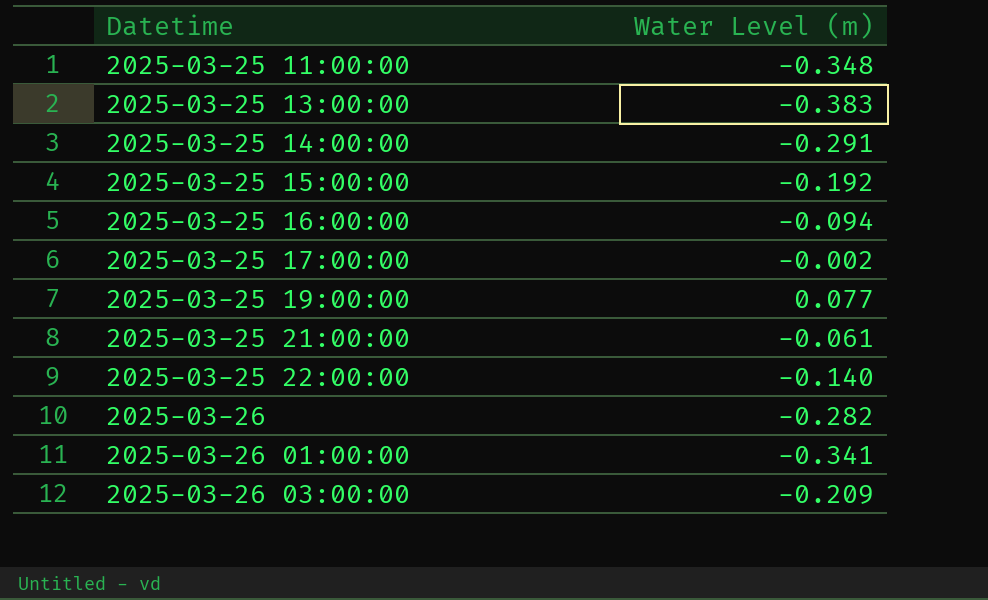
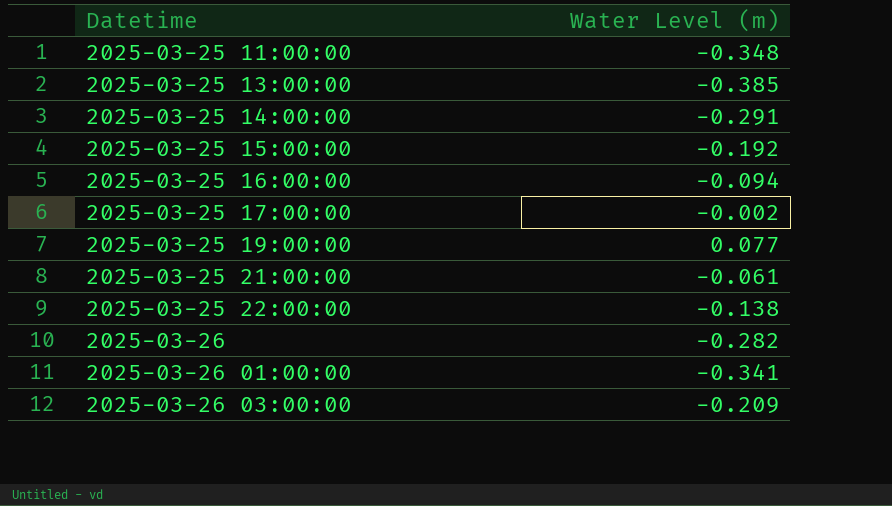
2025-03-25 13:00:00 | Water Level (m): -0.383 -> -0.385
2025-03-25 22:00:00 | Water Level (m): -0.140 -> -0.138

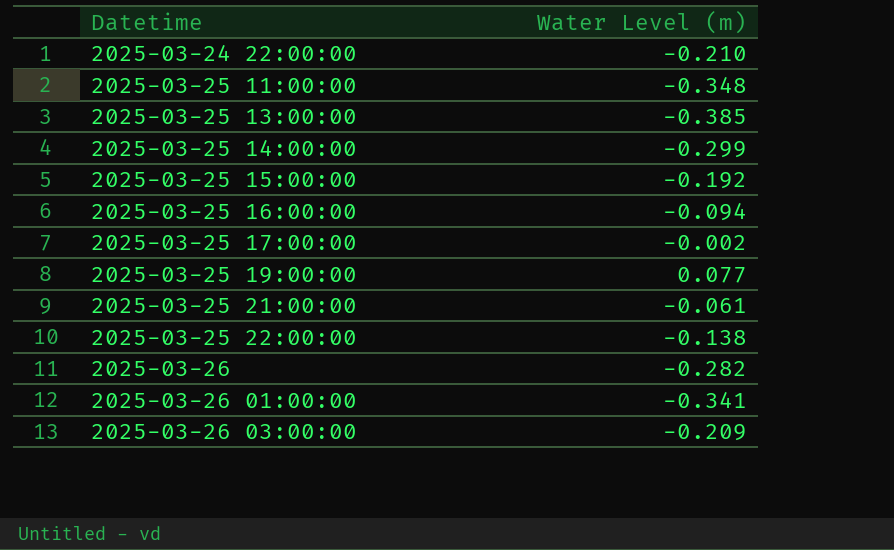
row 2025-03-24 22:00:00: none -> -0.210
2025-03-25 14:00:00 | Water Level (m): -0.291 -> -0.299

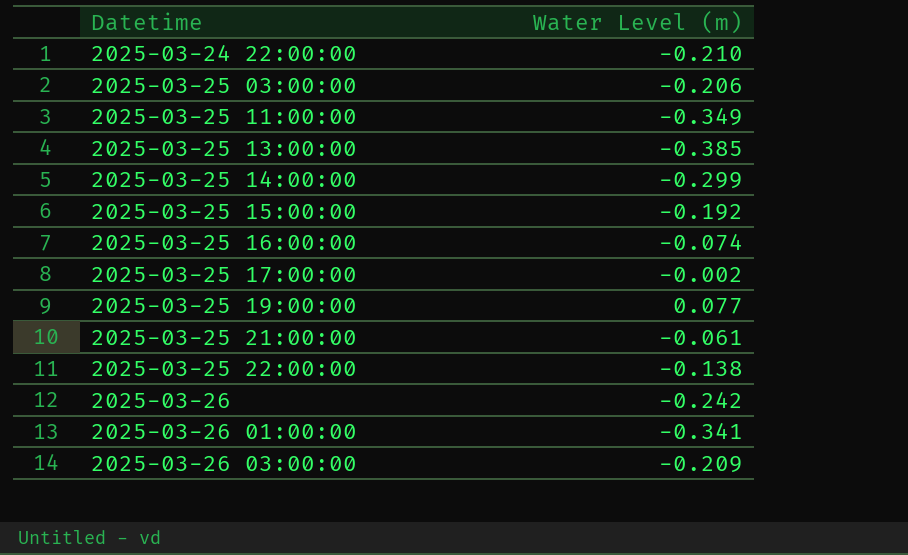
row 2025-03-25 03:00:00: none -> -0.206
2025-03-25 11:00:00 | Water Level (m): -0.348 -> -0.349
2025-03-25 16:00:00 | Water Level (m): -0.094 -> -0.074
2025-03-26 | Water Level (m): -0.282 -> -0.242

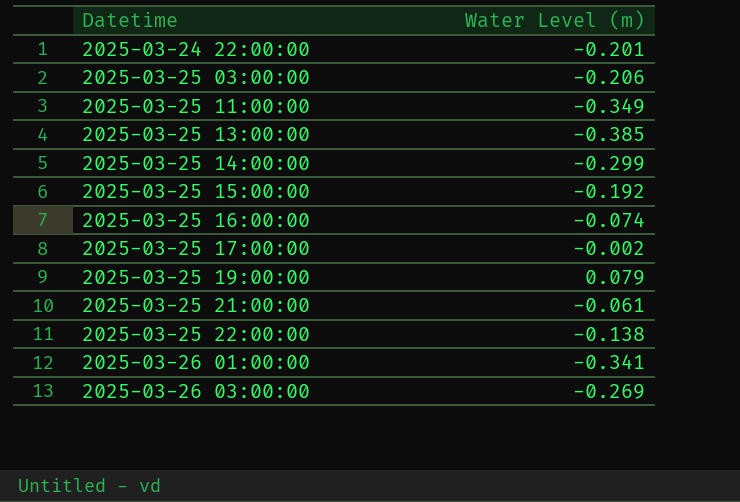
row 2025-03-26: -0.242 -> none
2025-03-24 22:00:00 | Water Level (m): -0.210 -> -0.201
2025-03-25 19:00:00 | Water Level (m): 0.077 -> 0.079
2025-03-26 03:00:00 | Water Level (m): -0.209 -> -0.269

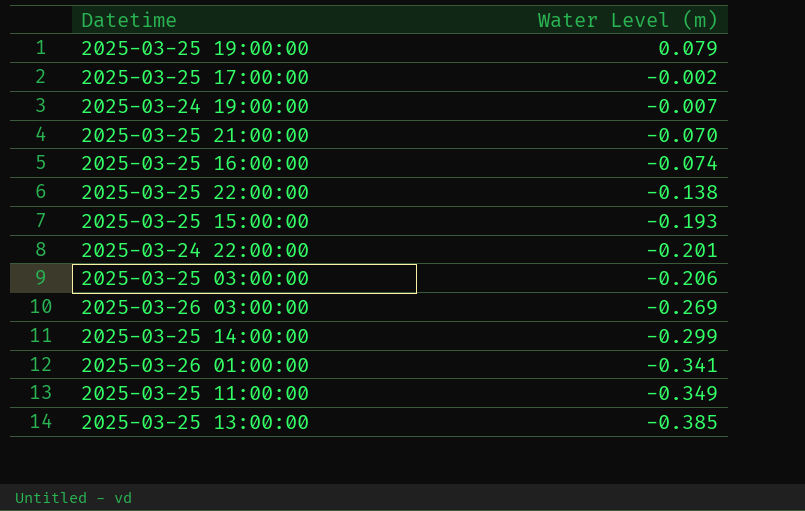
row order: Datetime ascending -> Water Level (m) descending
row 2025-03-24 19:00:00: none -> -0.007
2025-03-25 21:00:00 | Water Level (m): -0.061 -> -0.070
2025-03-25 15:00:00 | Water Level (m): -0.192 -> -0.193

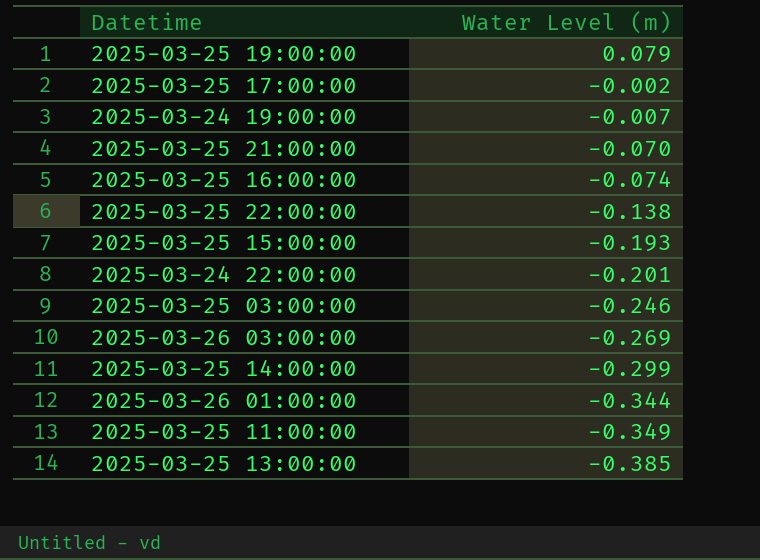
2025-03-25 03:00:00 | Water Level (m): -0.206 -> -0.246
2025-03-26 01:00:00 | Water Level (m): -0.341 -> -0.344

